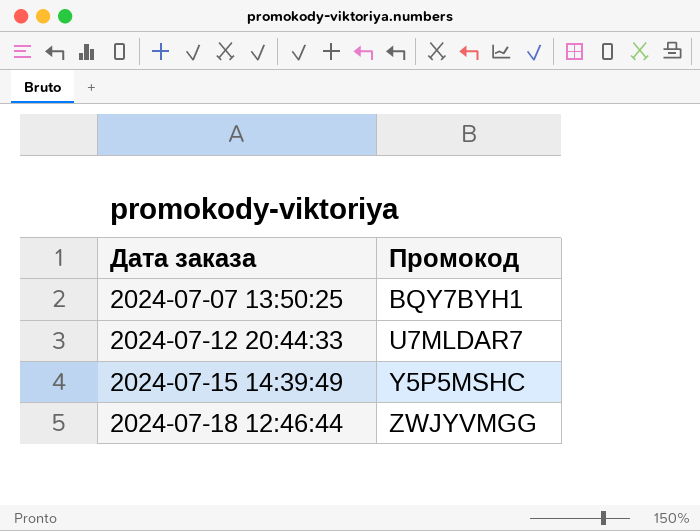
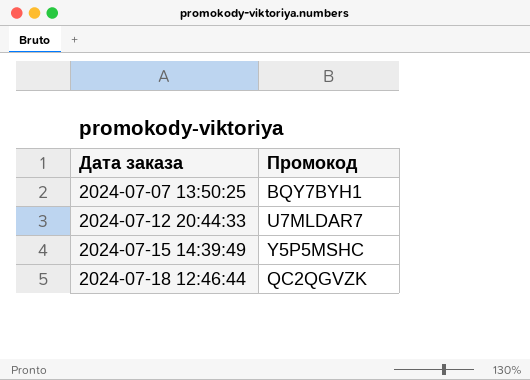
2024-07-18 12:46:44 | Промокод: ZWJYVMGG -> QC2QGVZK

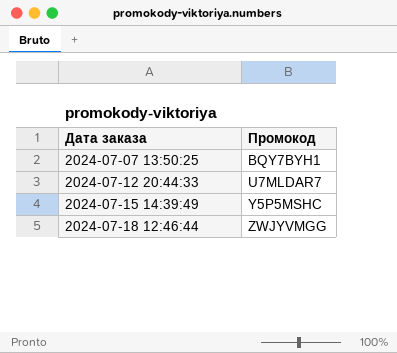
2024-07-18 12:46:44 | Промокод: QC2QGVZK -> ZWJYVMGG

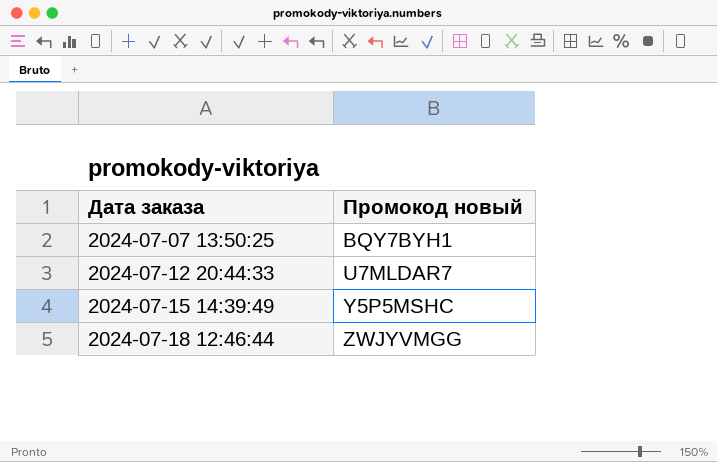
column name: Промокод -> Промокод новый

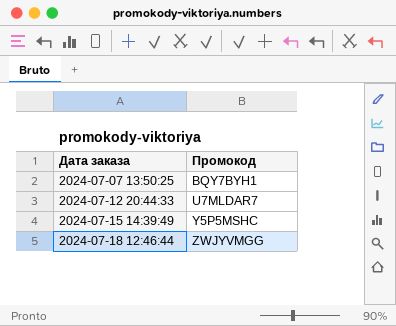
column name: Промокод новый -> Промокод

